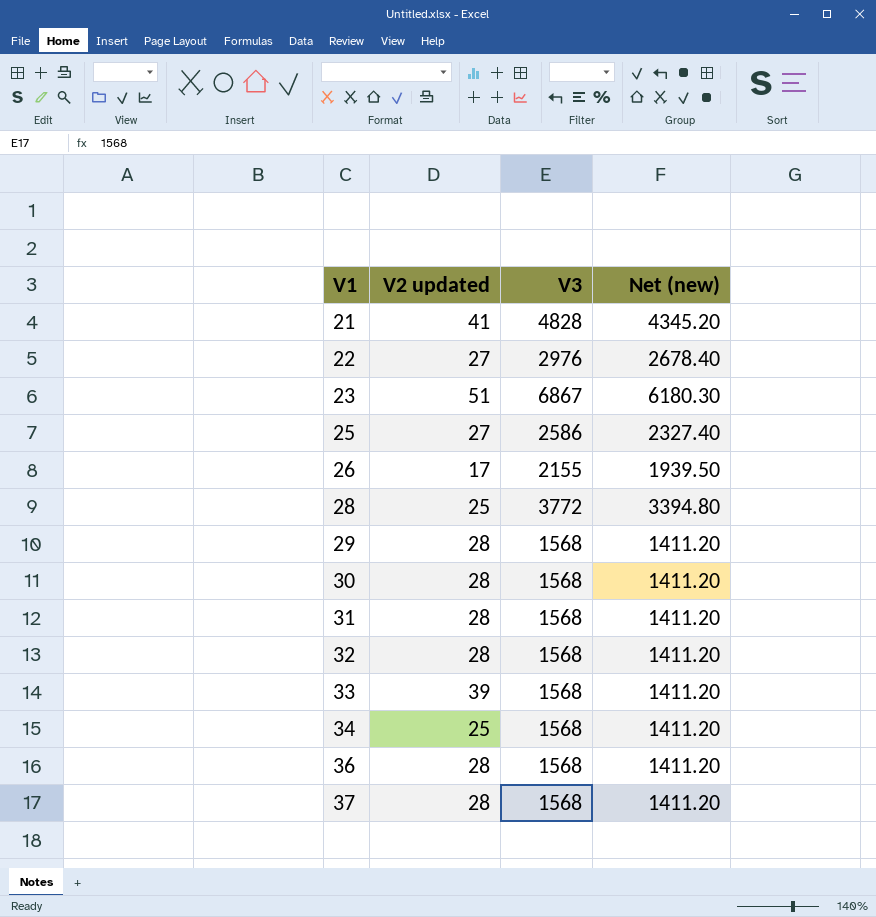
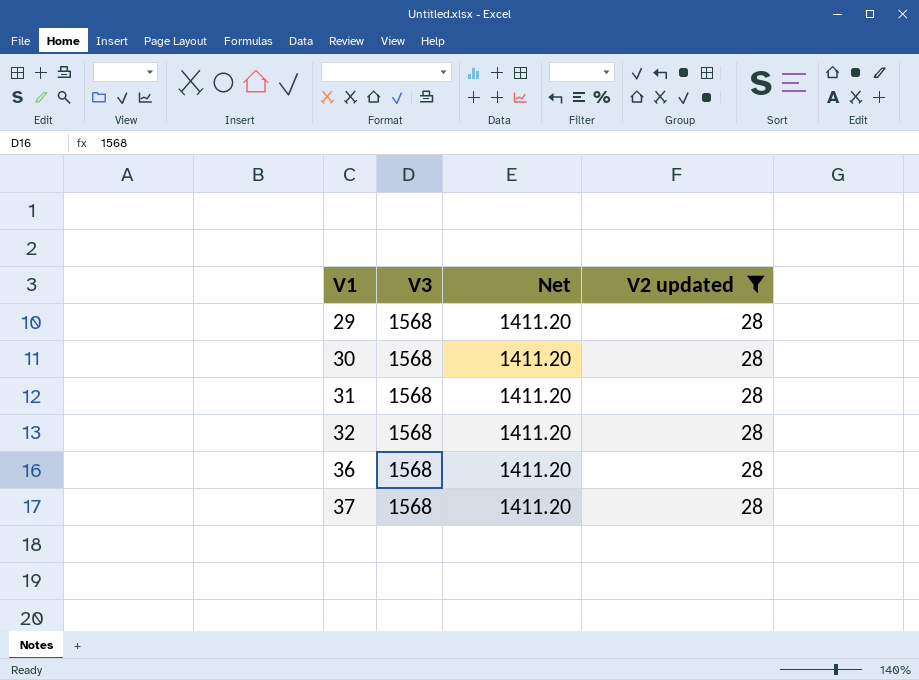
filter: none -> V2 updated = 28
column name: Net (new) -> Net
column V2 updated | position: 2 -> 4

